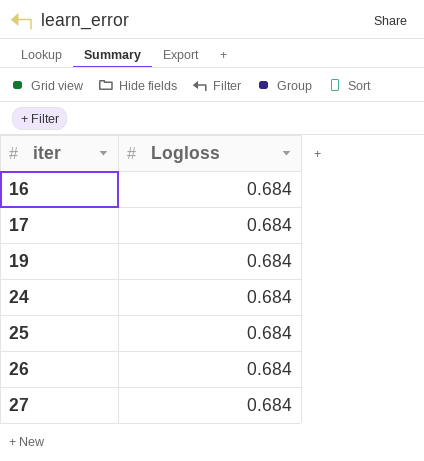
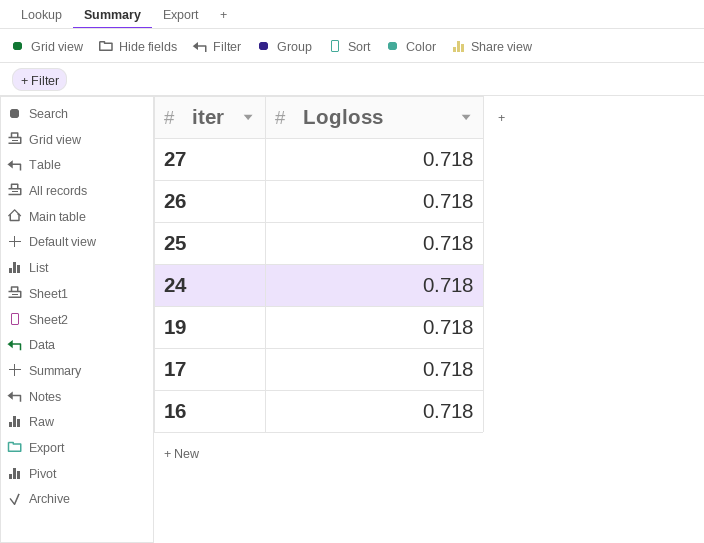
row order: iter ascending -> iter descending
27 | Logloss: 0.684 -> 0.718
26 | Logloss: 0.684 -> 0.718
25 | Logloss: 0.684 -> 0.718
24 | Logloss: 0.684 -> 0.718
19 | Logloss: 0.684 -> 0.718
17 | Logloss: 0.684 -> 0.718
16 | Logloss: 0.684 -> 0.718

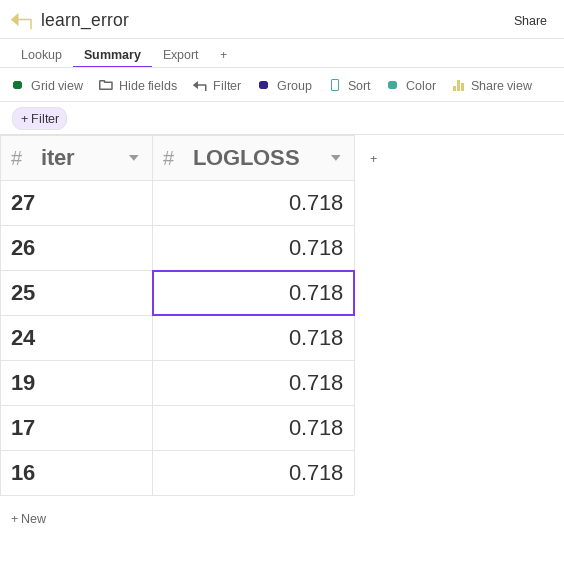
column name: Logloss -> LOGLOSS

